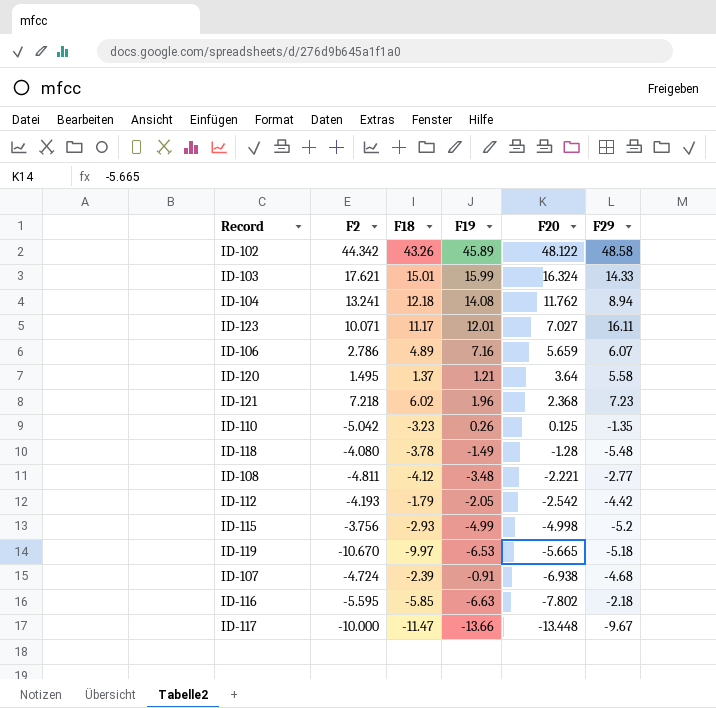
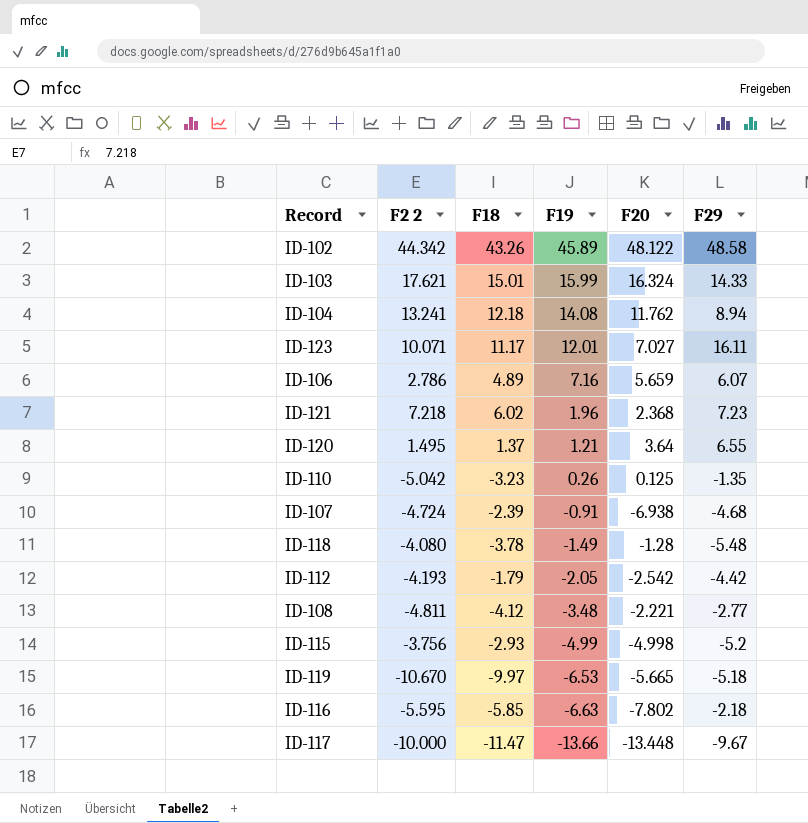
row order: F20 descending -> F19 descending
column name: F2 -> F2 2
ID-120 | F29: 5.58 -> 6.55

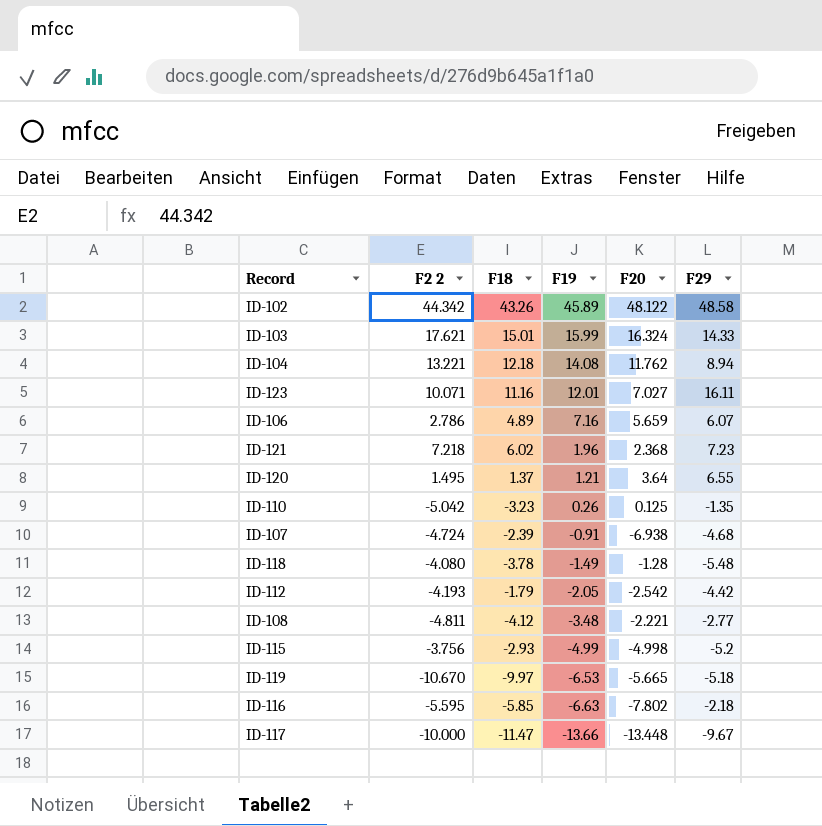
ID-104 | F2 2: 13.241 -> 13.221
ID-123 | F18: 11.17 -> 11.16

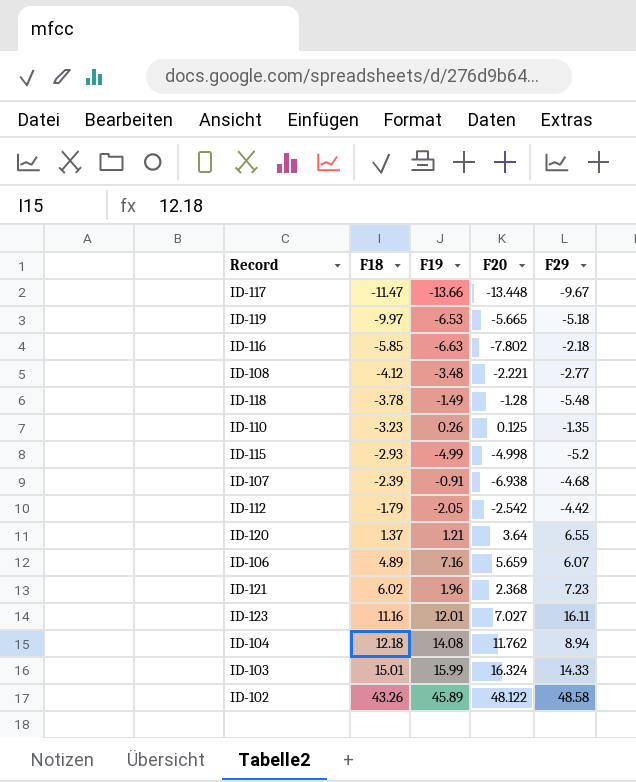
row order: F19 descending -> F18 ascending
column F2 2 | position: 2 -> none

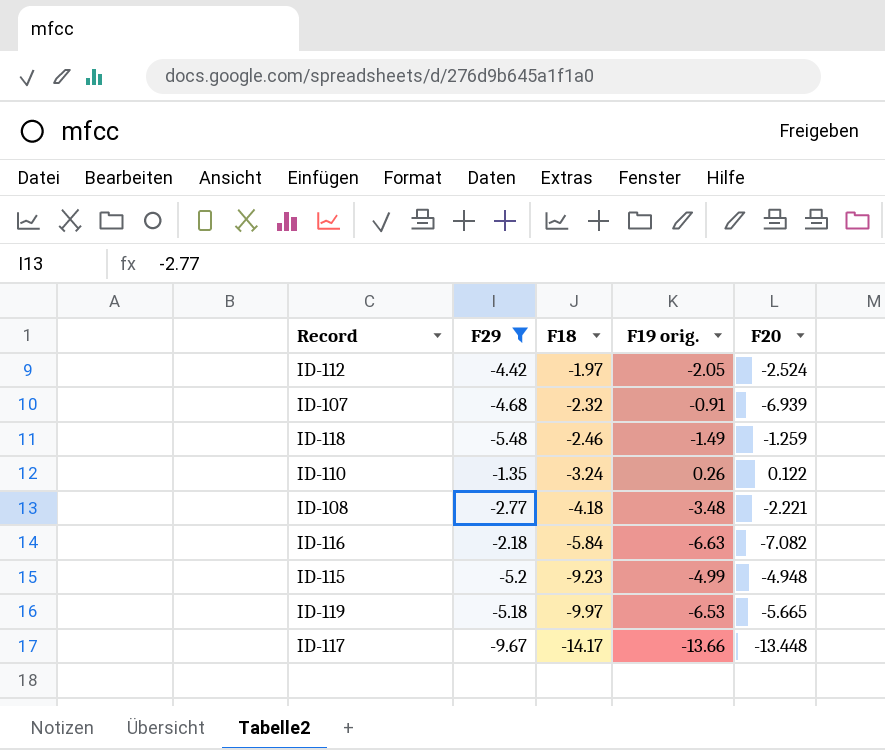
filter: none -> F29 <= -1.35
row order: F18 ascending -> F18 descending
column F29 | position: 5 -> 2
column name: F19 -> F19 orig.
ID-112 | F18: -1.79 -> -1.97
ID-112 | F20: -2.542 -> -2.524
ID-107 | F18: -2.39 -> -2.32
ID-107 | F20: -6.938 -> -6.939
ID-118 | F18: -3.78 -> -2.46
ID-118 | F20: -1.28 -> -1.259
ID-110 | F18: -3.23 -> -3.24
ID-110 | F20: 0.125 -> 0.122
ID-108 | F18: -4.12 -> -4.18
ID-116 | F18: -5.85 -> -5.84
ID-116 | F20: -7.802 -> -7.082
ID-115 | F18: -2.93 -> -9.23
ID-115 | F20: -4.998 -> -4.948
ID-117 | F18: -11.47 -> -14.17

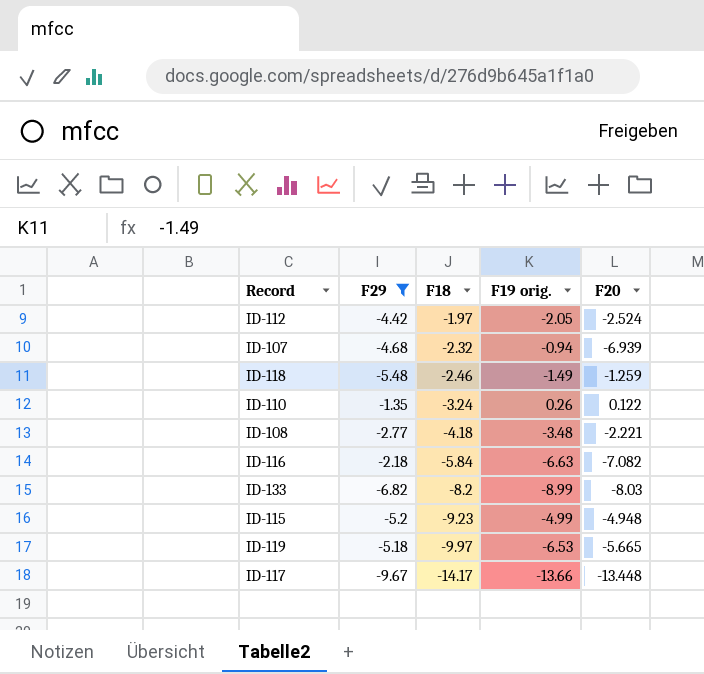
ID-107 | F19 orig.: -0.91 -> -0.94
row ID-133: none -> -6.82 | -8.2 | -8.99 | -8.03

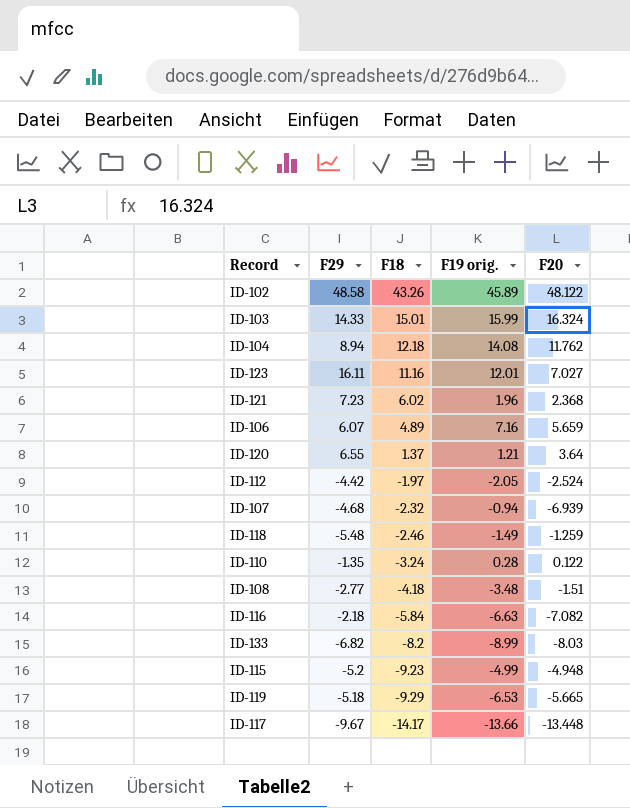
filter: F29 <= -1.35 -> none
ID-110 | F19 orig.: 0.26 -> 0.28
ID-108 | F20: -2.221 -> -1.51
ID-119 | F18: -9.97 -> -9.29

